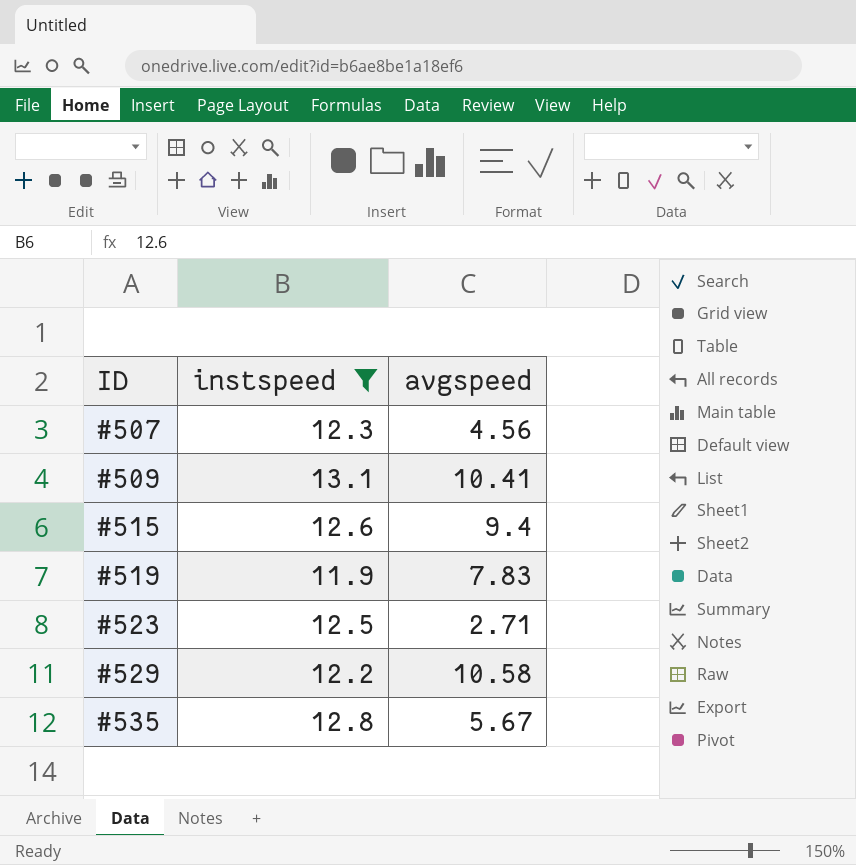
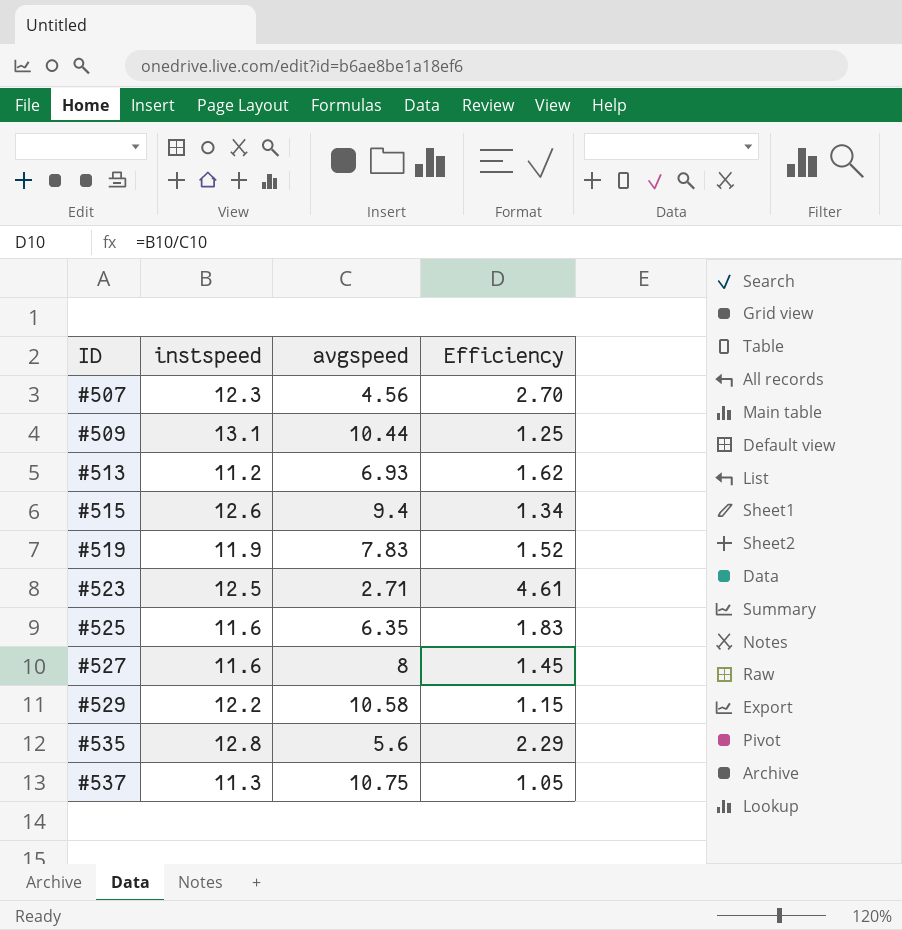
filter: instspeed >= 11.9 -> none
column Efficiency | formula: none -> [instspeed] / [avgspeed]
#509 | avgspeed: 10.41 -> 10.44
#535 | avgspeed: 5.67 -> 5.6

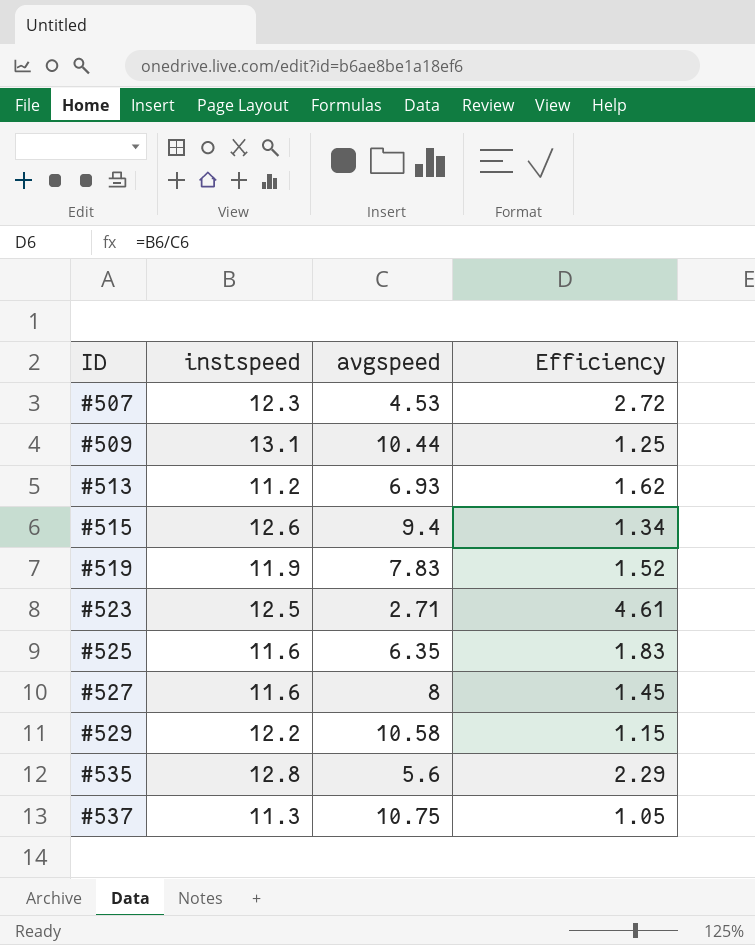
#507 | avgspeed: 4.56 -> 4.53
#507 | Efficiency: 2.70 -> 2.72

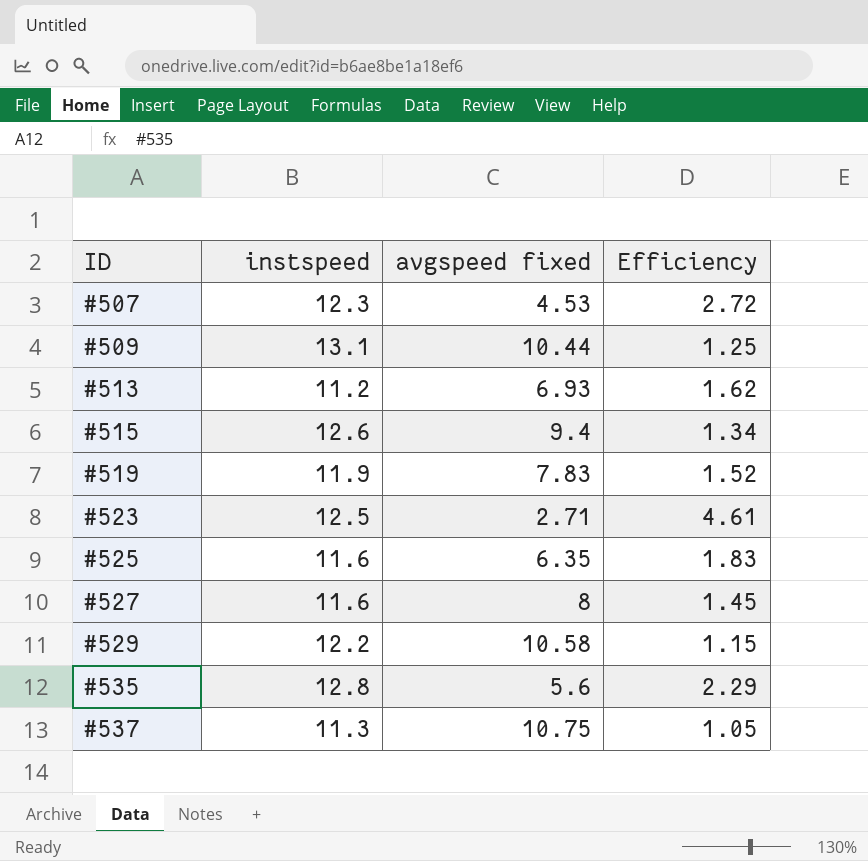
column name: avgspeed -> avgspeed fixed

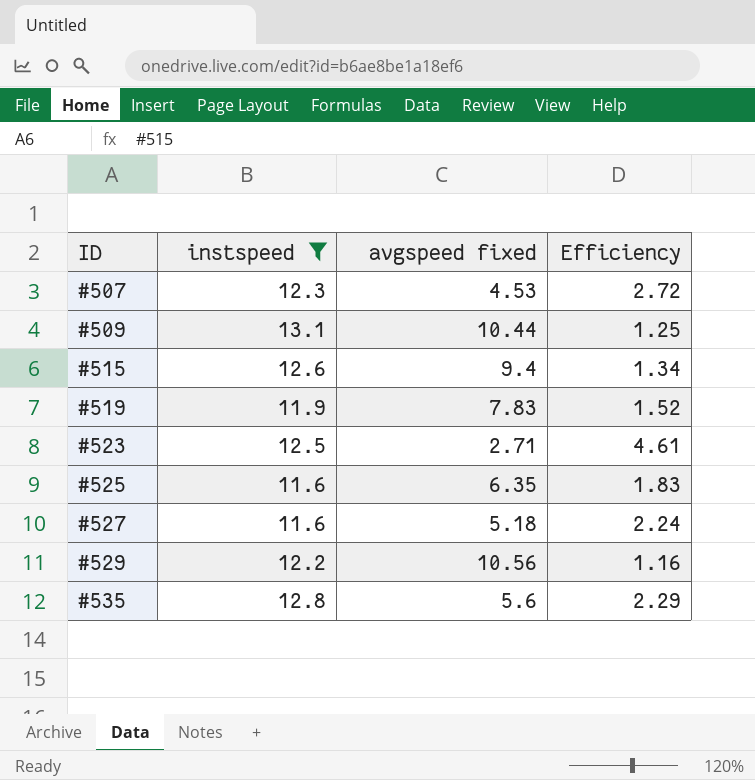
filter: none -> instspeed >= 11.6
#527 | avgspeed fixed: 8 -> 5.18
#527 | Efficiency: 1.45 -> 2.24
#529 | avgspeed fixed: 10.58 -> 10.56
#529 | Efficiency: 1.15 -> 1.16

